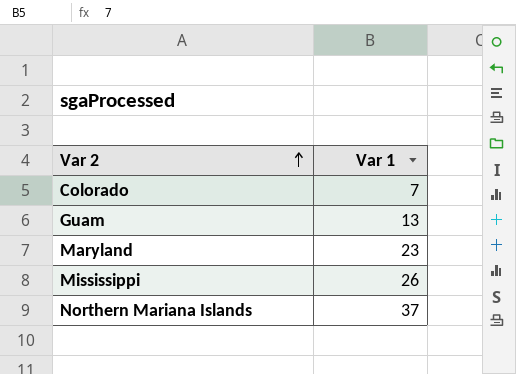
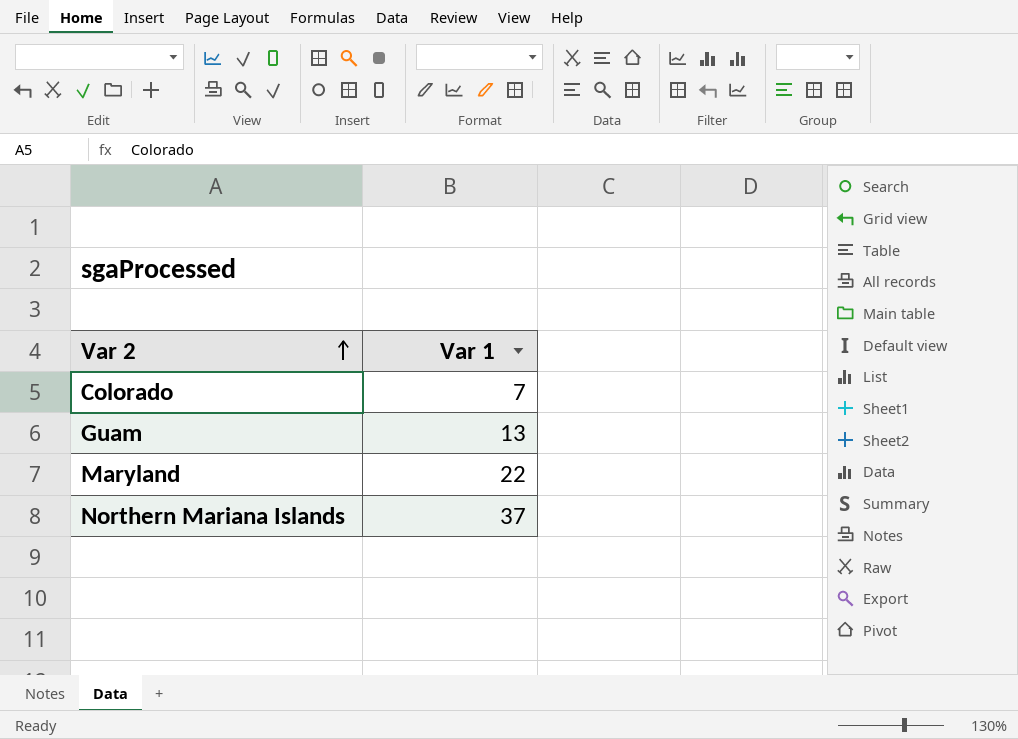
row Mississippi: 26 -> none
Maryland | Var 1: 23 -> 22

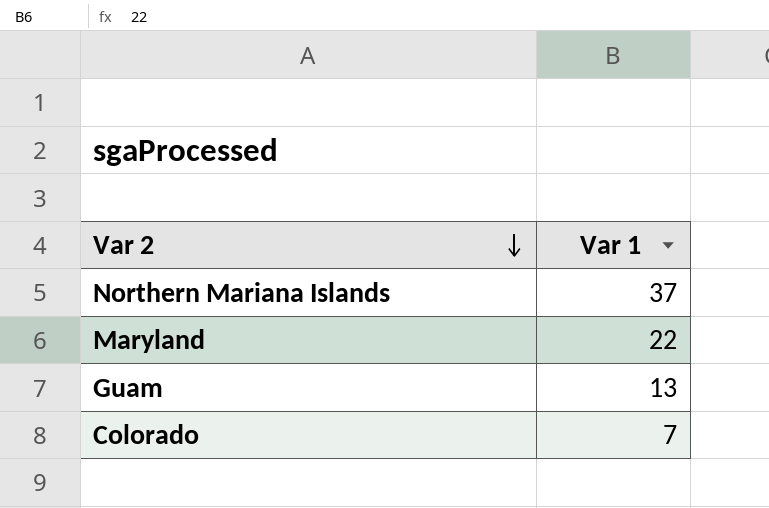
row order: Var 2 ascending -> Var 2 descending

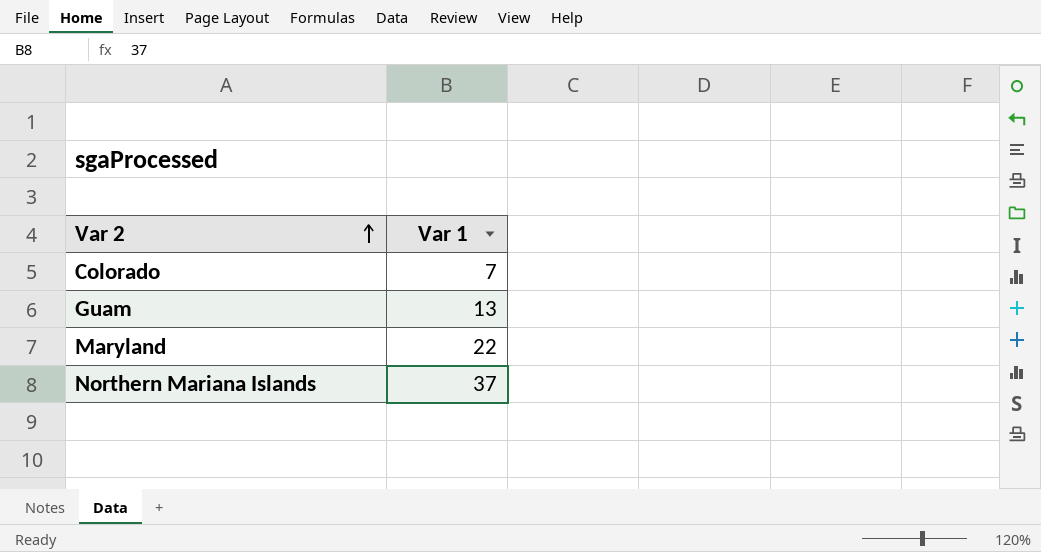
row order: Var 2 descending -> Var 2 ascending

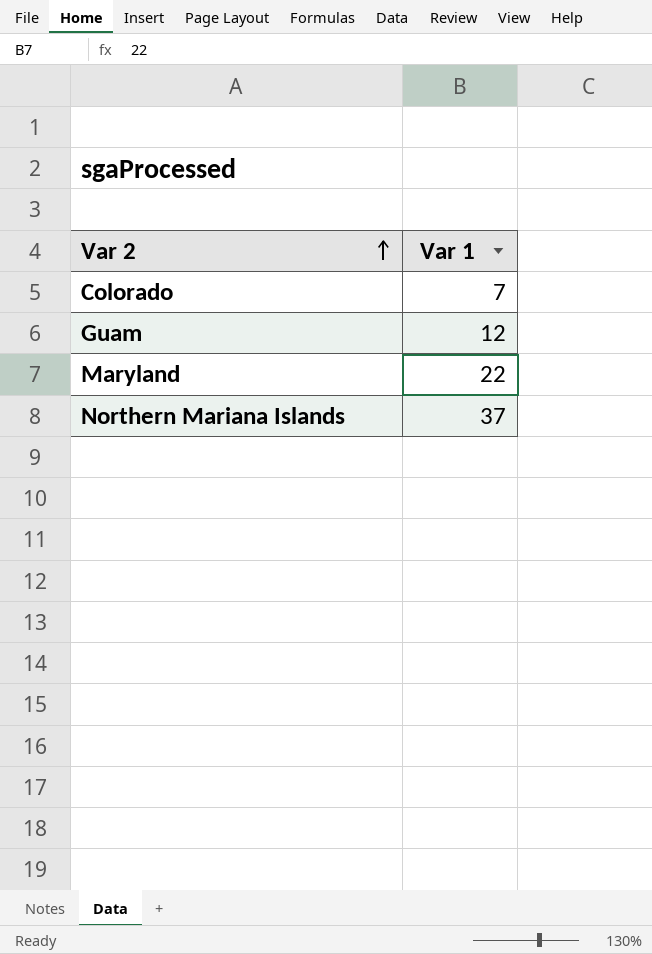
Guam | Var 1: 13 -> 12

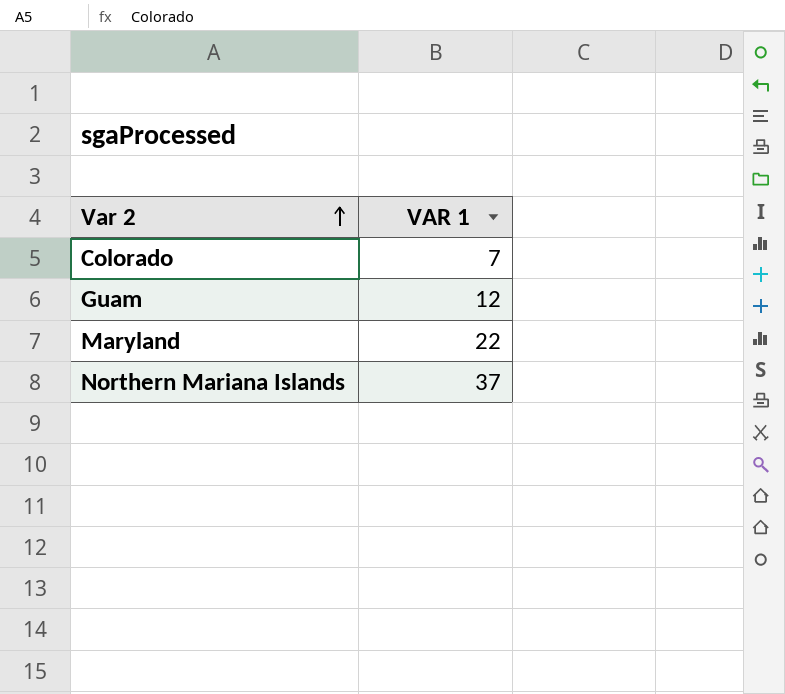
column name: Var 1 -> VAR 1

